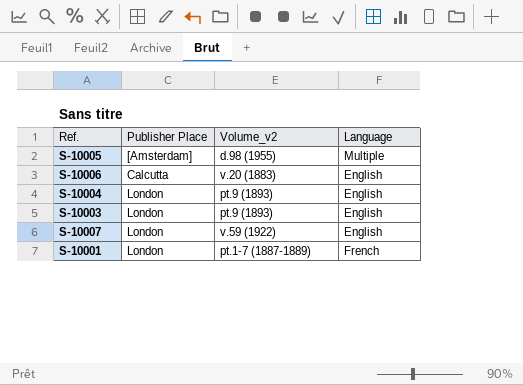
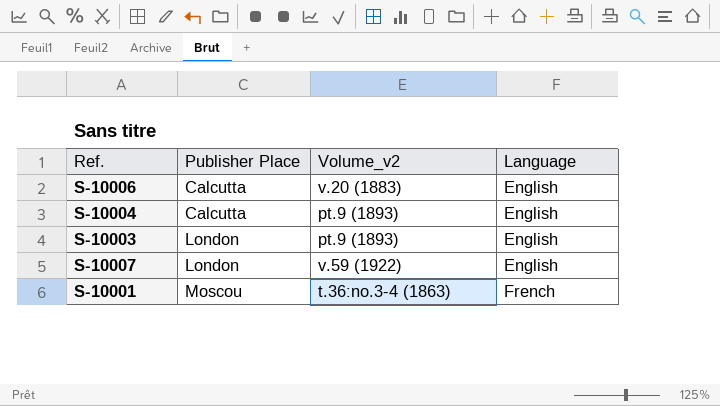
row S-10005: [Amsterdam] | d.98 (1955) | Multiple -> none
S-10004 | Publisher Place: London -> Calcutta
S-10001 | Publisher Place: London -> Moscou
S-10001 | Volume_v2: pt.1-7 (1887-1889) -> t.36:no.3-4 (1863)

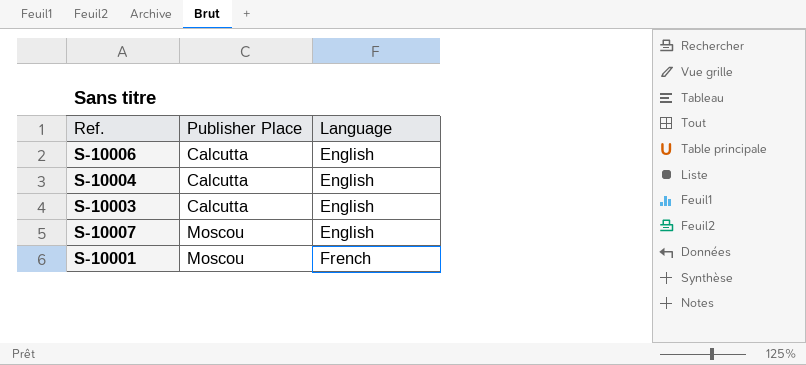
column Volume_v2 | position: 3 -> none
S-10003 | Publisher Place: London -> Calcutta
S-10007 | Publisher Place: London -> Moscou

